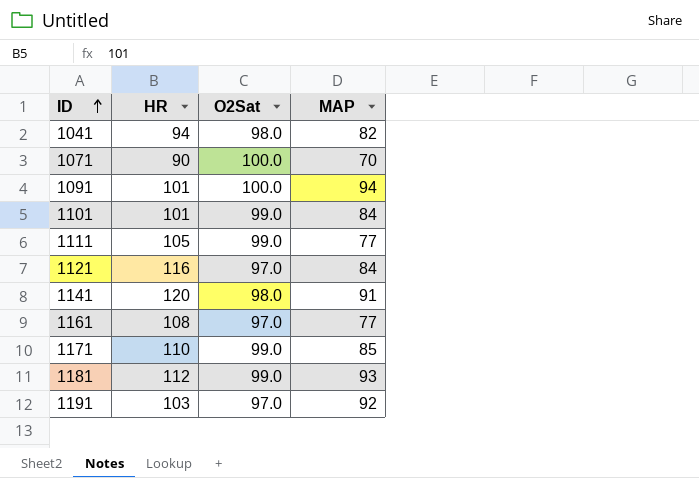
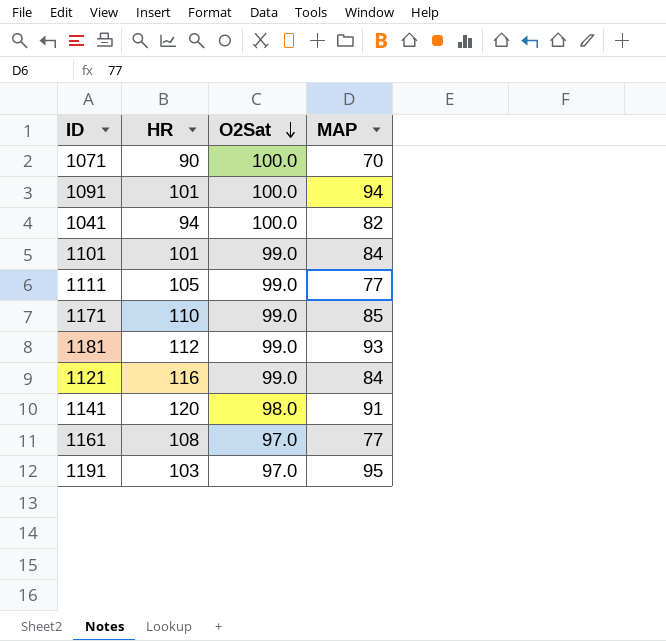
row order: ID ascending -> O2Sat descending
1041 | O2Sat: 98.0 -> 100.0
1121 | O2Sat: 97.0 -> 99.0
1191 | MAP: 92 -> 95

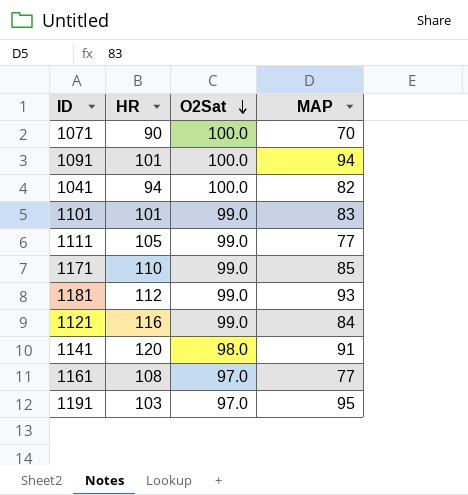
1101 | MAP: 84 -> 83

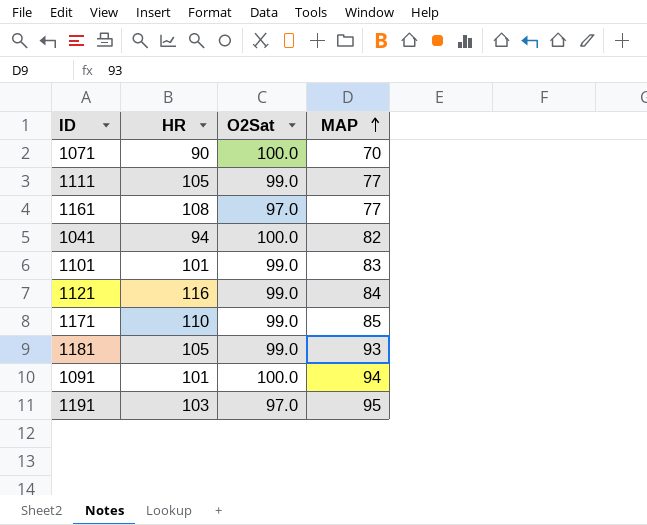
row order: O2Sat descending -> MAP ascending
row 1141: 120 | 98.0 | 91 -> none
1181 | HR: 112 -> 105

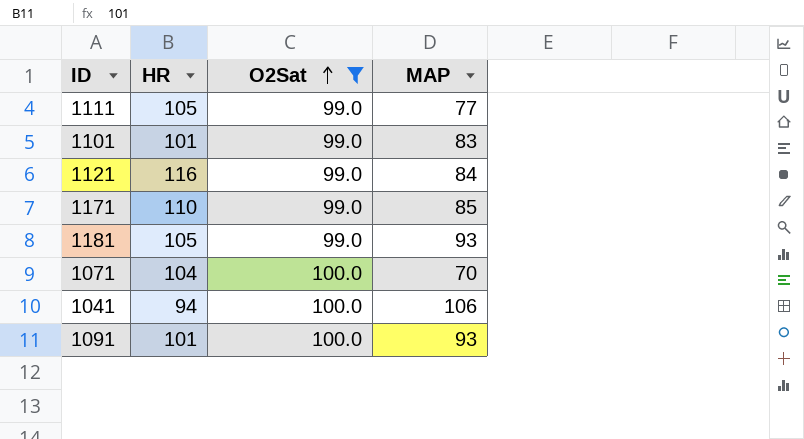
filter: none -> O2Sat != 97.0
row order: MAP ascending -> O2Sat ascending
1071 | HR: 90 -> 104
1041 | MAP: 82 -> 106
1091 | MAP: 94 -> 93

